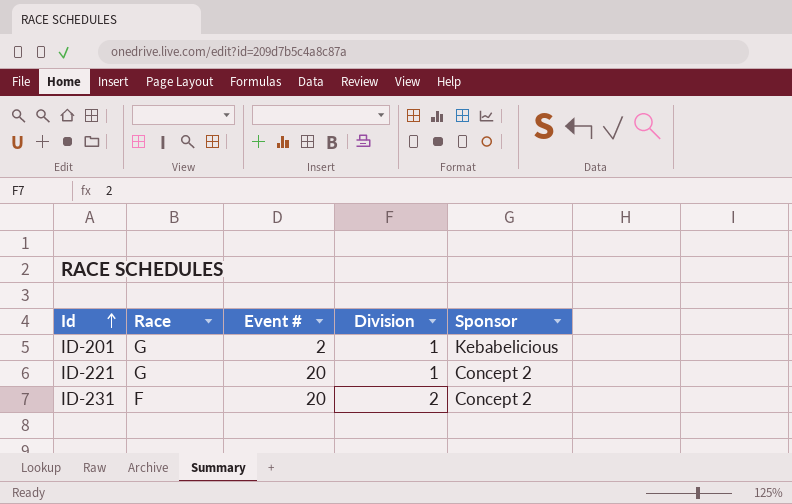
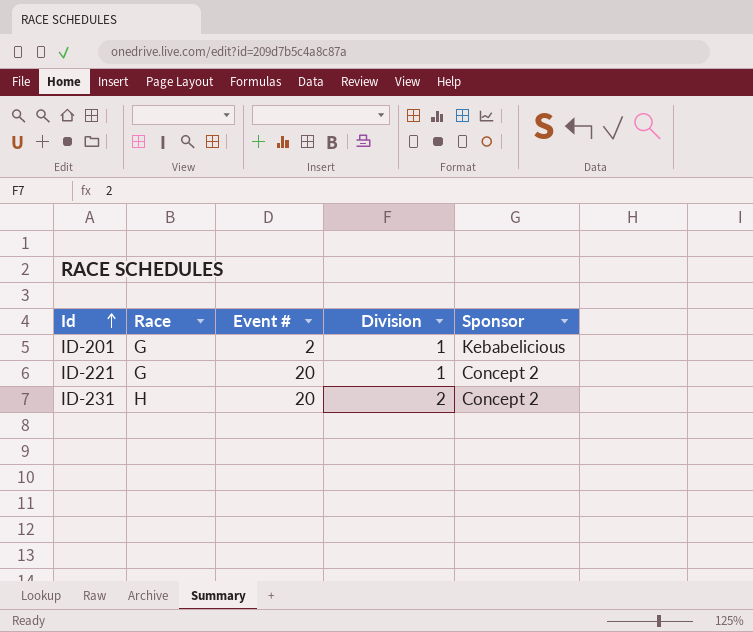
ID-231 | Race: F -> H

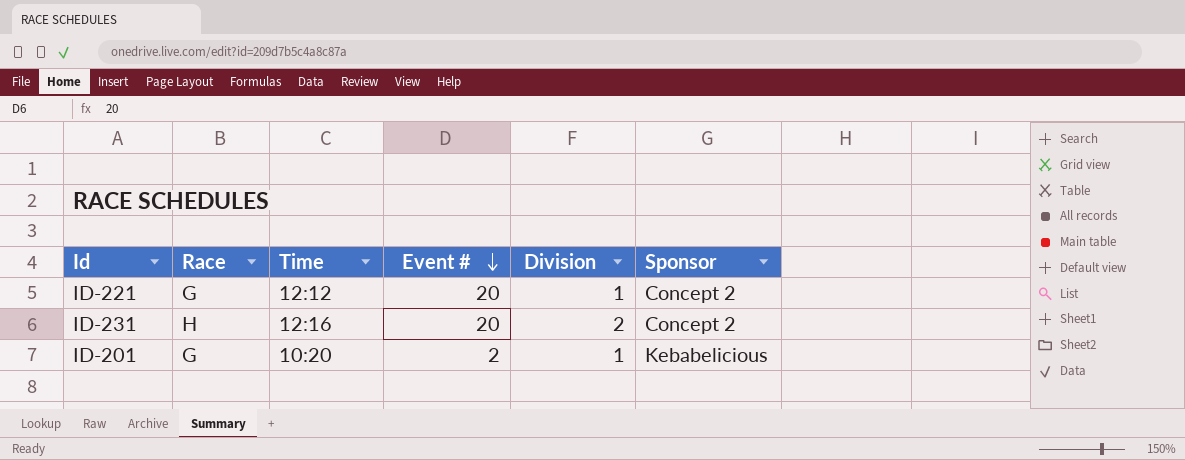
row order: Id ascending -> Event # descending
column Time | position: none -> 3

